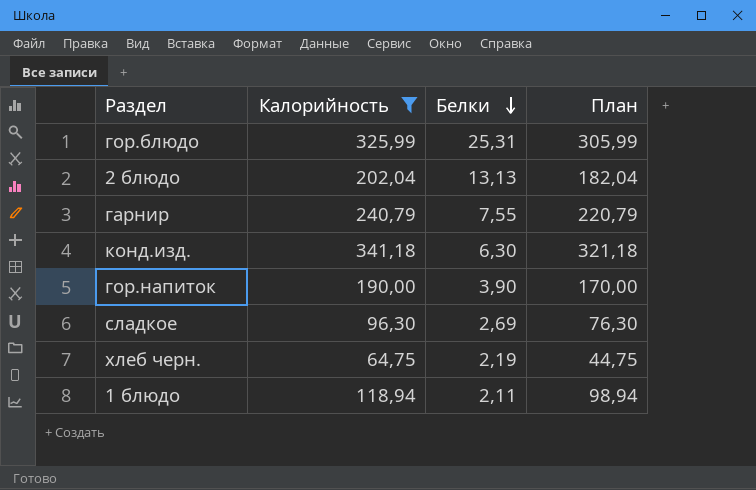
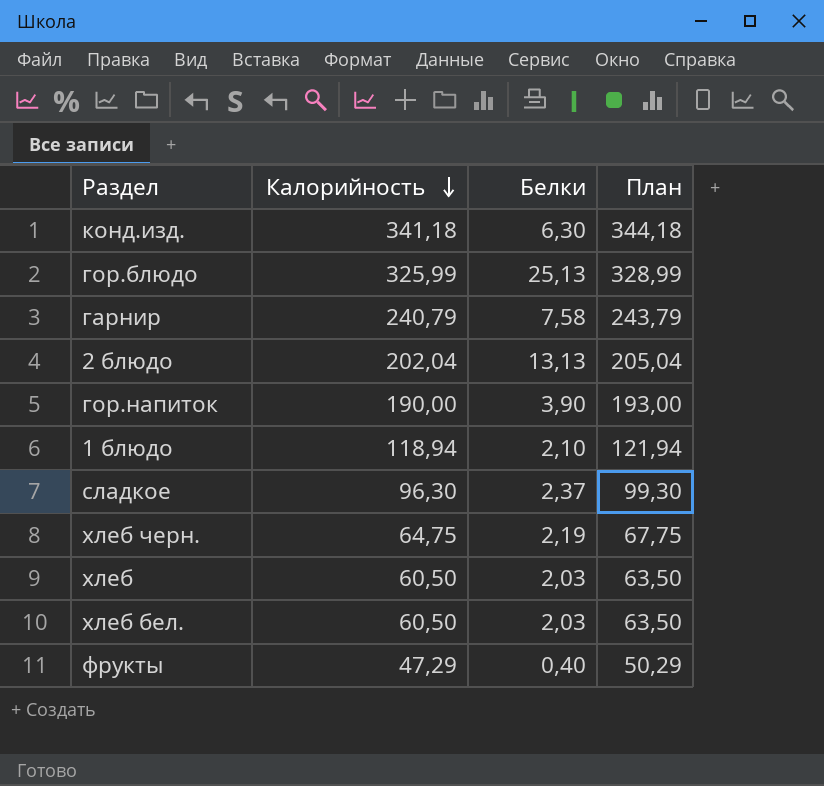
filter: Калорийность >= 64,75 -> none
row order: Белки descending -> Калорийность descending
column План | formula: [Калорийность] - 20 -> [Калорийность] + 3
гор.блюдо | Белки: 25,31 -> 25,13
гарнир | Белки: 7,55 -> 7,58
1 блюдо | Белки: 2,11 -> 2,10
сладкое | Белки: 2,69 -> 2,37

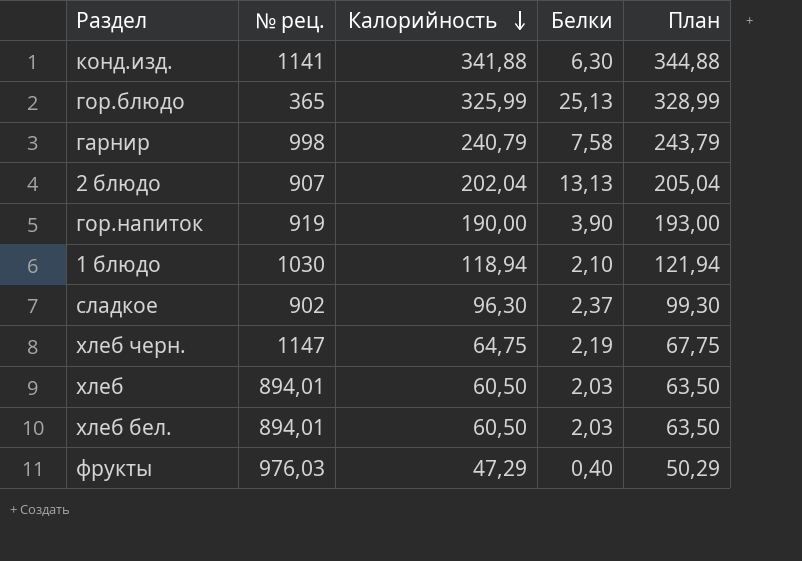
column № рец. | position: none -> 2
конд.изд. | Калорийность: 341,18 -> 341,88
конд.изд. | План: 344,18 -> 344,88

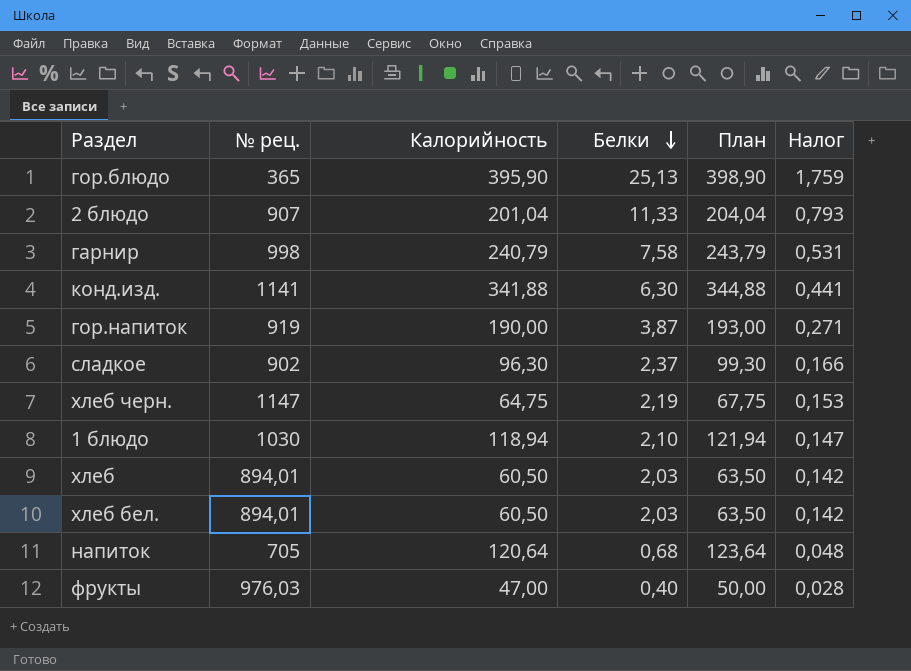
row order: Калорийность descending -> Белки descending
column Налог | formula: none -> [Белки] * 0,07
гор.блюдо | Калорийность: 325,99 -> 395,90
гор.блюдо | План: 328,99 -> 398,90
2 блюдо | Калорийность: 202,04 -> 201,04
2 блюдо | Белки: 13,13 -> 11,33
2 блюдо | План: 205,04 -> 204,04
гор.напиток | Белки: 3,90 -> 3,87
row напиток: none -> 705 | 120,64 | 0,68 | 123,64 | 0,048
фрукты | Калорийность: 47,29 -> 47,00
фрукты | План: 50,29 -> 50,00

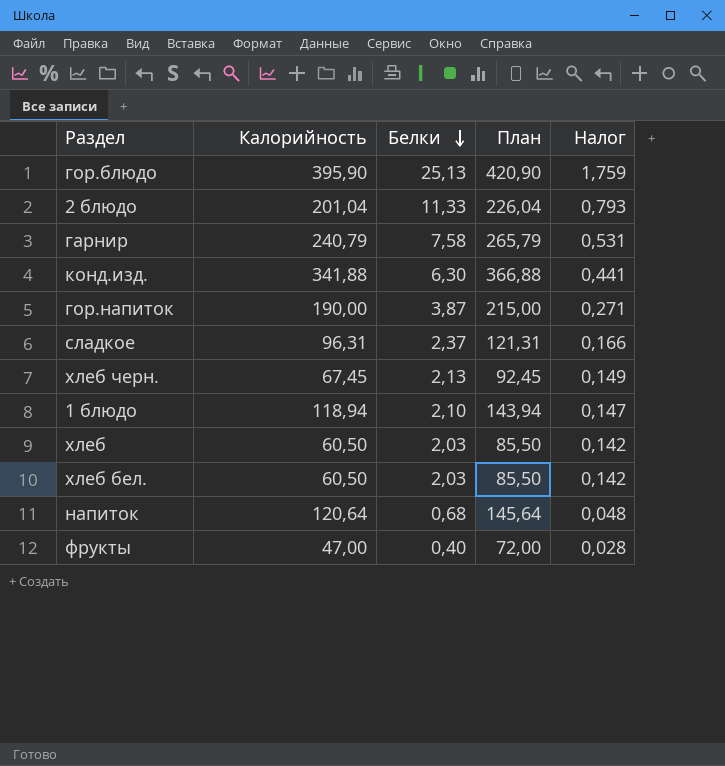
column № рец. | position: 2 -> none
column План | formula: [Калорийность] + 3 -> [Калорийность] + 25
сладкое | Калорийность: 96,30 -> 96,31
хлеб черн. | Калорийность: 64,75 -> 67,45
хлеб черн. | Белки: 2,19 -> 2,13
хлеб черн. | Налог: 0,153 -> 0,149

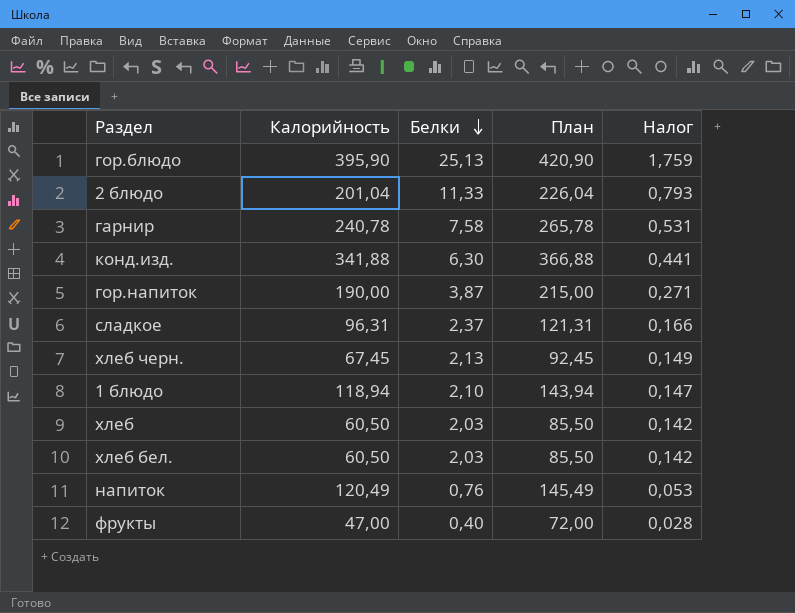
гарнир | Калорийность: 240,79 -> 240,78
гарнир | План: 265,79 -> 265,78
напиток | Калорийность: 120,64 -> 120,49
напиток | Белки: 0,68 -> 0,76
напиток | План: 145,64 -> 145,49
напиток | Налог: 0,048 -> 0,053

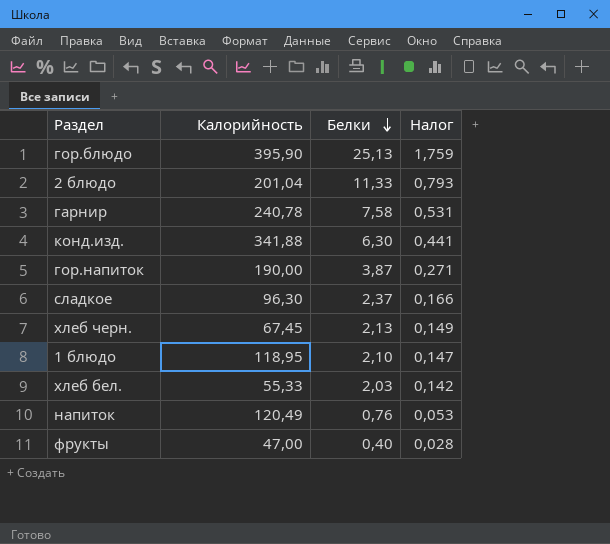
column План | formula: [Калорийность] + 25 -> none
row хлеб: 60,50 | 2,03 | 85,50 | 0,142 -> none
сладкое | Калорийность: 96,31 -> 96,30
1 блюдо | Калорийность: 118,94 -> 118,95
хлеб бел. | Калорийность: 60,50 -> 55,33

